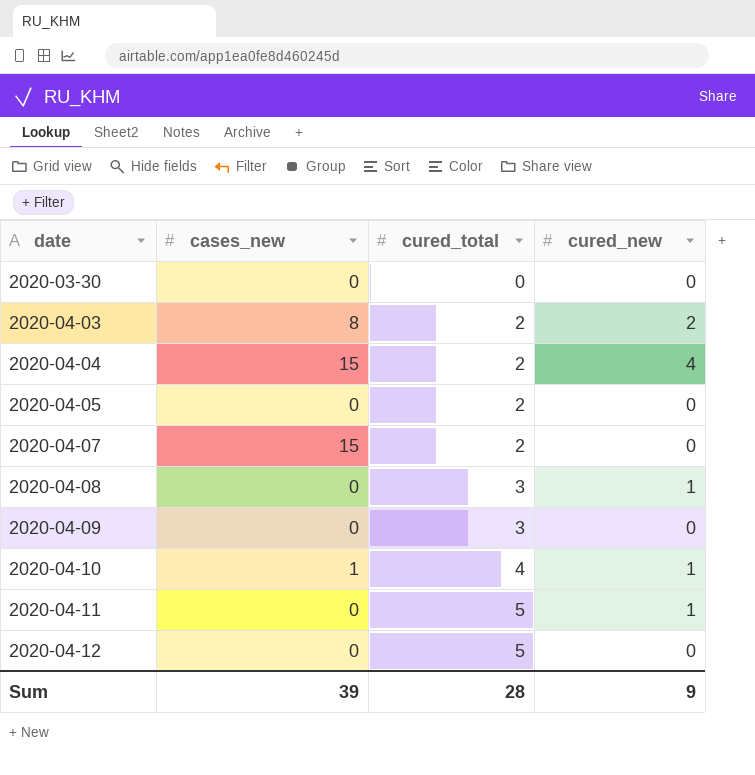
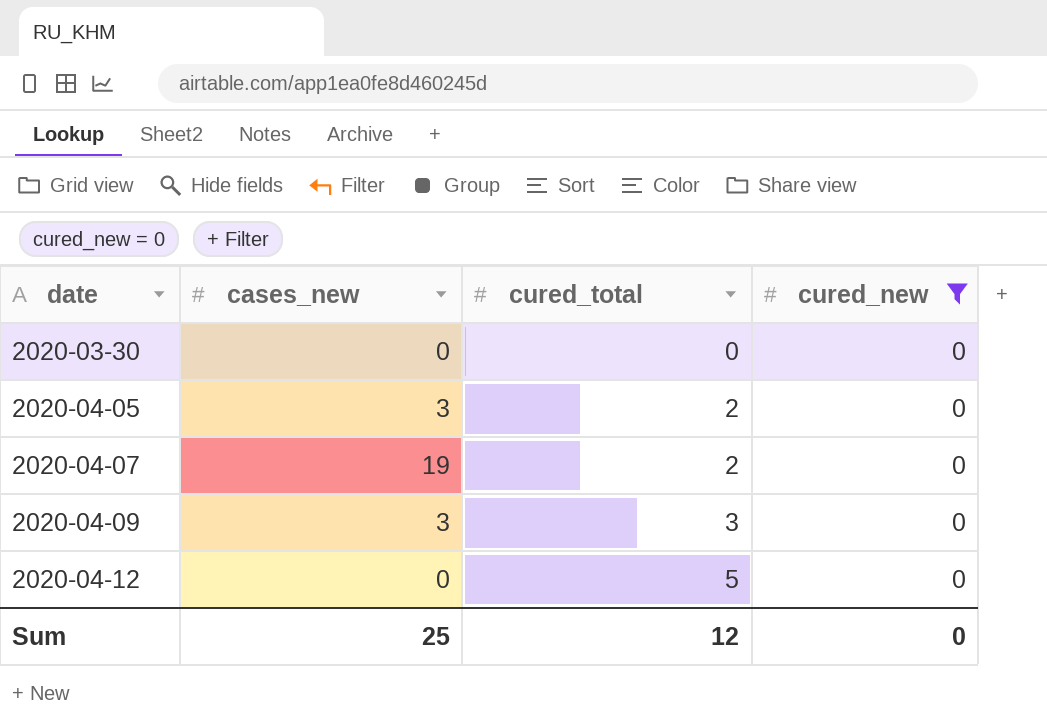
filter: none -> cured_new = 0
2020-04-05 | cases_new: 0 -> 3
2020-04-07 | cases_new: 15 -> 19
2020-04-09 | cases_new: 0 -> 3
Sum | cases_new: 39 -> 25
Sum | cured_total: 28 -> 12
Sum | cured_new: 9 -> 0

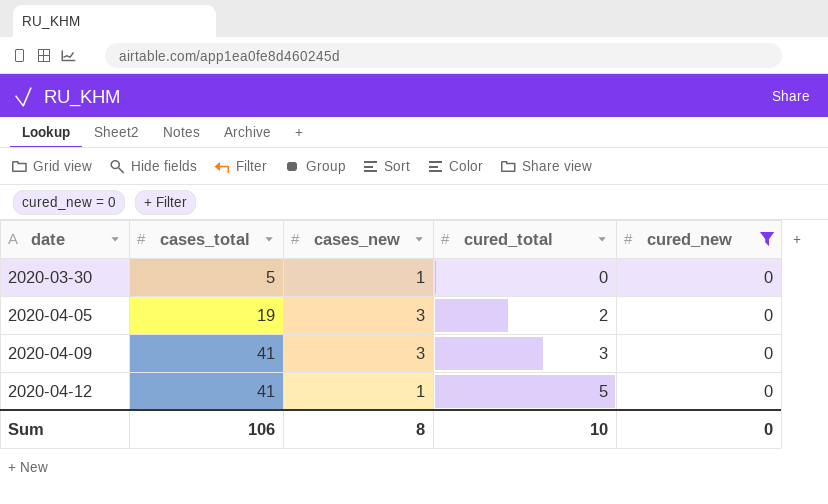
column cases_total | position: none -> 2
row 2020-04-07: 19 | 2 | 0 -> none
2020-03-30 | cases_new: 0 -> 1
2020-04-12 | cases_new: 0 -> 1
Sum | cases_new: 25 -> 8
Sum | cured_total: 12 -> 10

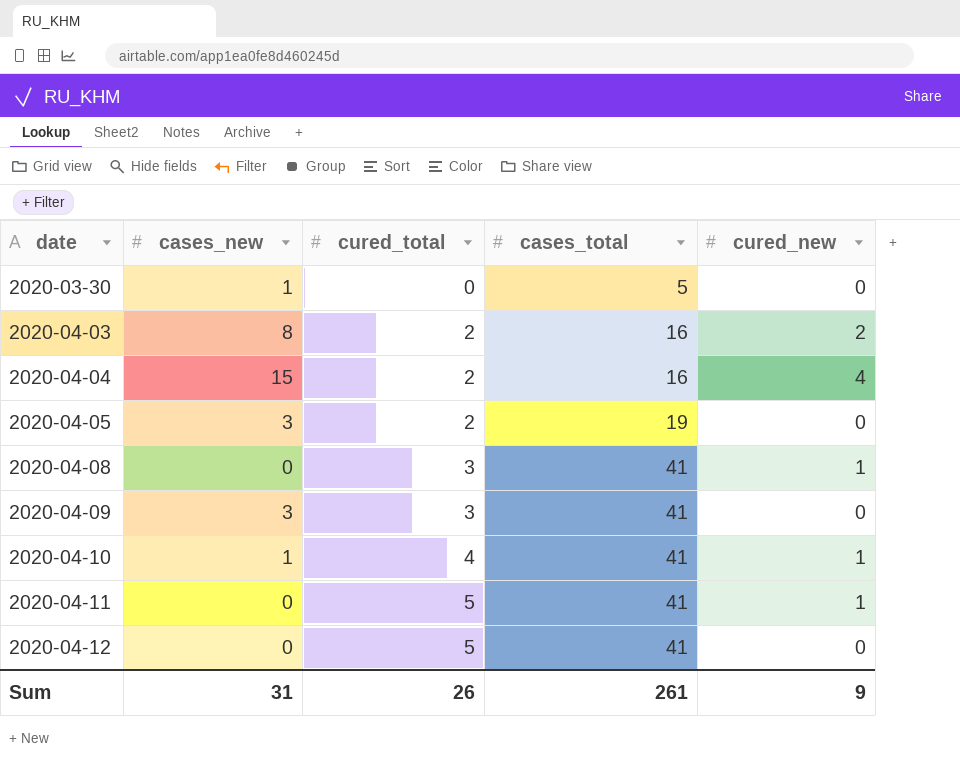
filter: cured_new = 0 -> none
column cases_total | position: 2 -> 4
2020-04-12 | cases_new: 1 -> 0
Sum | cases_new: 8 -> 31
Sum | cured_total: 10 -> 26
Sum | cases_total: 106 -> 261
Sum | cured_new: 0 -> 9

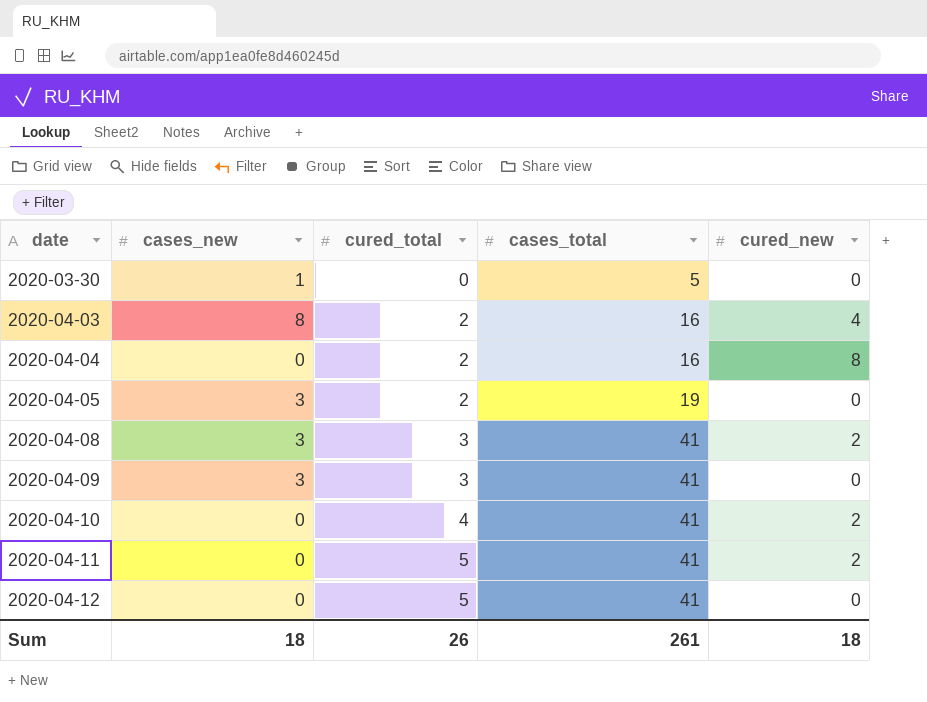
2020-04-03 | cured_new: 2 -> 4
2020-04-04 | cases_new: 15 -> 0
2020-04-04 | cured_new: 4 -> 8
2020-04-08 | cases_new: 0 -> 3
2020-04-08 | cured_new: 1 -> 2
2020-04-10 | cases_new: 1 -> 0
2020-04-10 | cured_new: 1 -> 2
2020-04-11 | cured_new: 1 -> 2
Sum | cases_new: 31 -> 18
Sum | cured_new: 9 -> 18

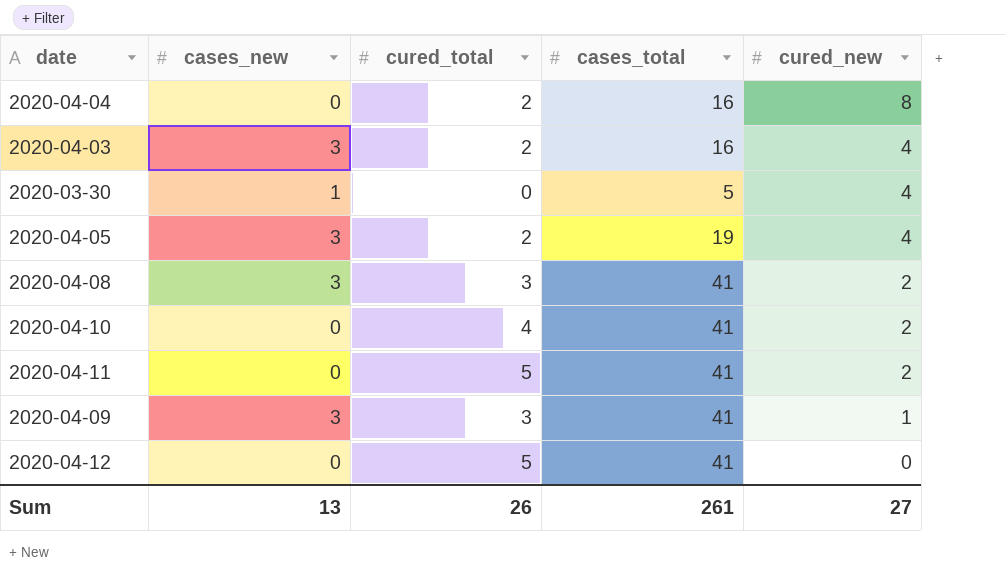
row order: date ascending -> cured_new descending
2020-04-03 | cases_new: 8 -> 3
2020-03-30 | cured_new: 0 -> 4
2020-04-05 | cured_new: 0 -> 4
2020-04-09 | cured_new: 0 -> 1
Sum | cases_new: 18 -> 13
Sum | cured_new: 18 -> 27

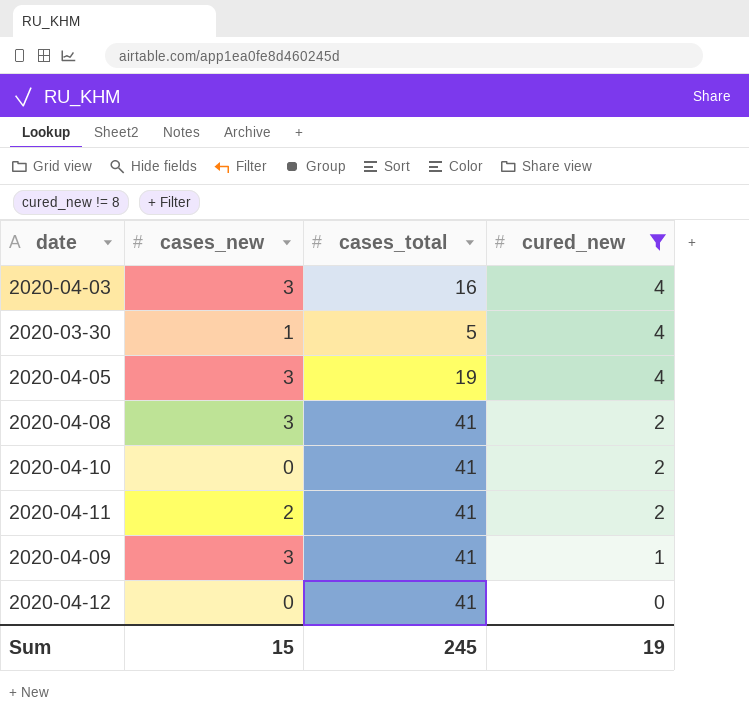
filter: none -> cured_new != 8
column cured_total | position: 3 -> none
2020-04-11 | cases_new: 0 -> 2
Sum | cases_new: 13 -> 15
Sum | cases_total: 261 -> 245
Sum | cured_new: 27 -> 19

